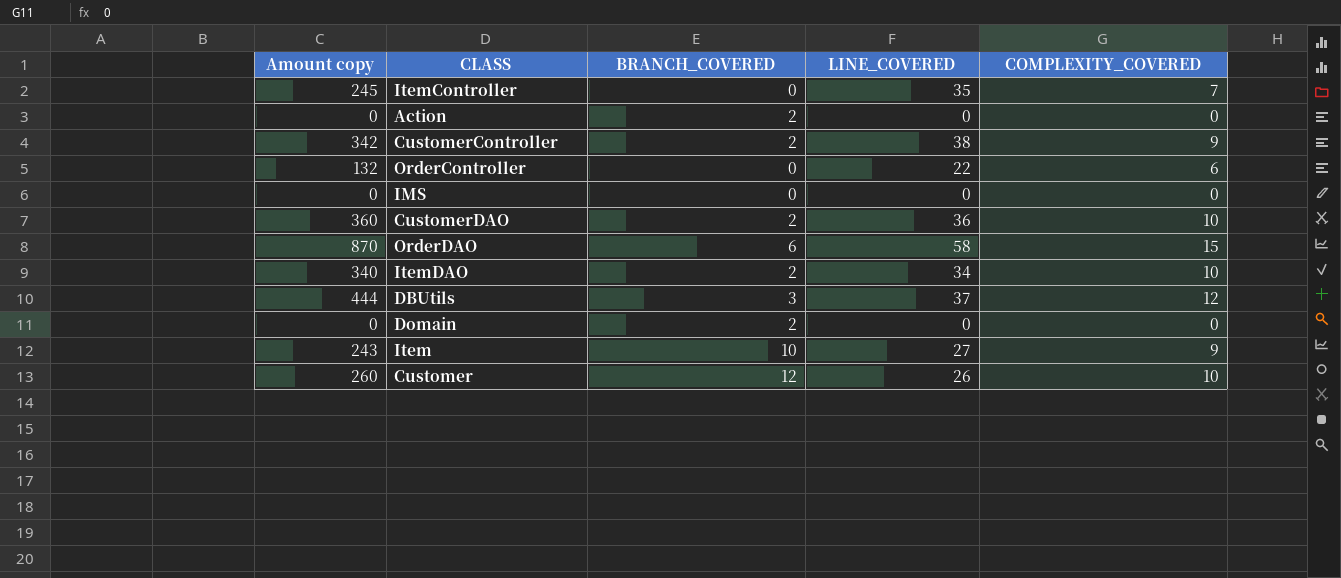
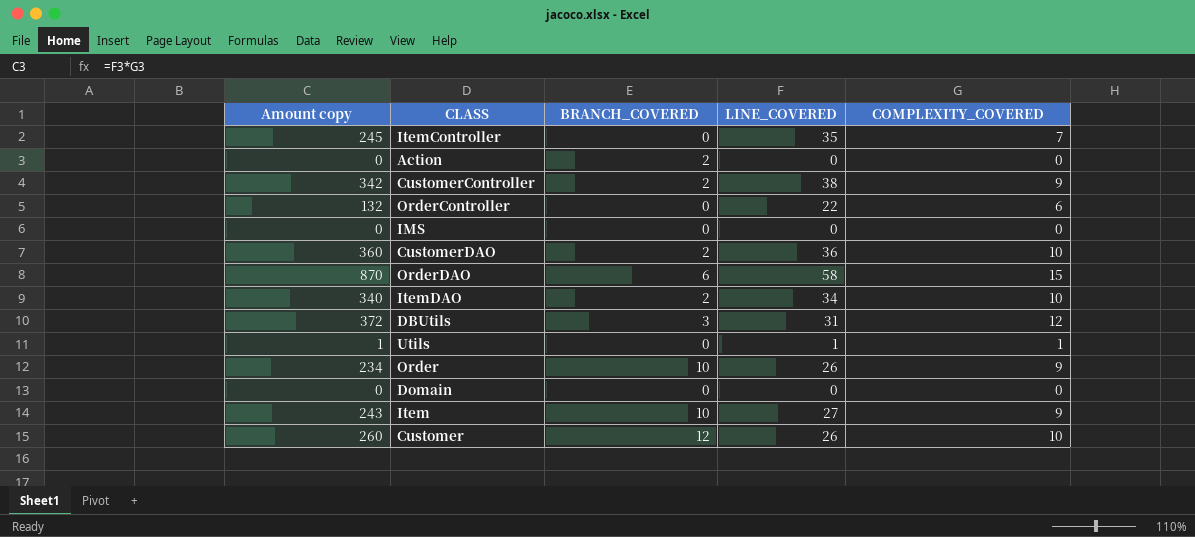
DBUtils | Amount copy: 444 -> 372
DBUtils | LINE_COVERED: 37 -> 31
row Utils: none -> 1 | 0 | 1 | 1
row Order: none -> 234 | 10 | 26 | 9
Domain | BRANCH_COVERED: 2 -> 0

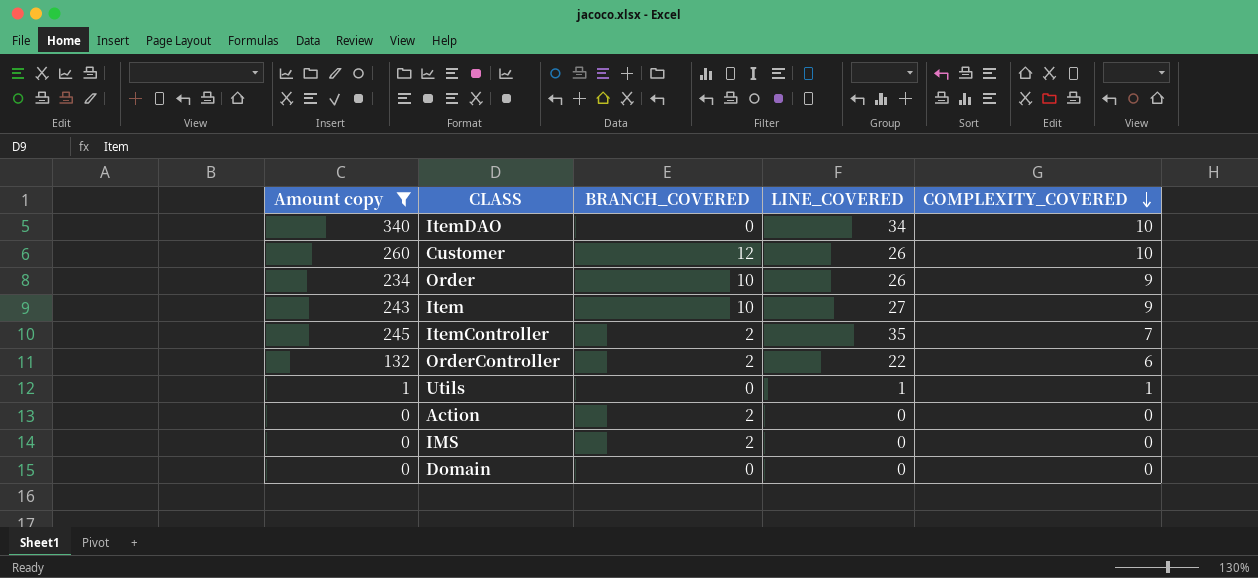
filter: none -> Amount copy <= 340
row order: none -> COMPLEXITY_COVERED descending
ItemDAO | BRANCH_COVERED: 2 -> 0
ItemController | BRANCH_COVERED: 0 -> 2
OrderController | BRANCH_COVERED: 0 -> 2
IMS | BRANCH_COVERED: 0 -> 2

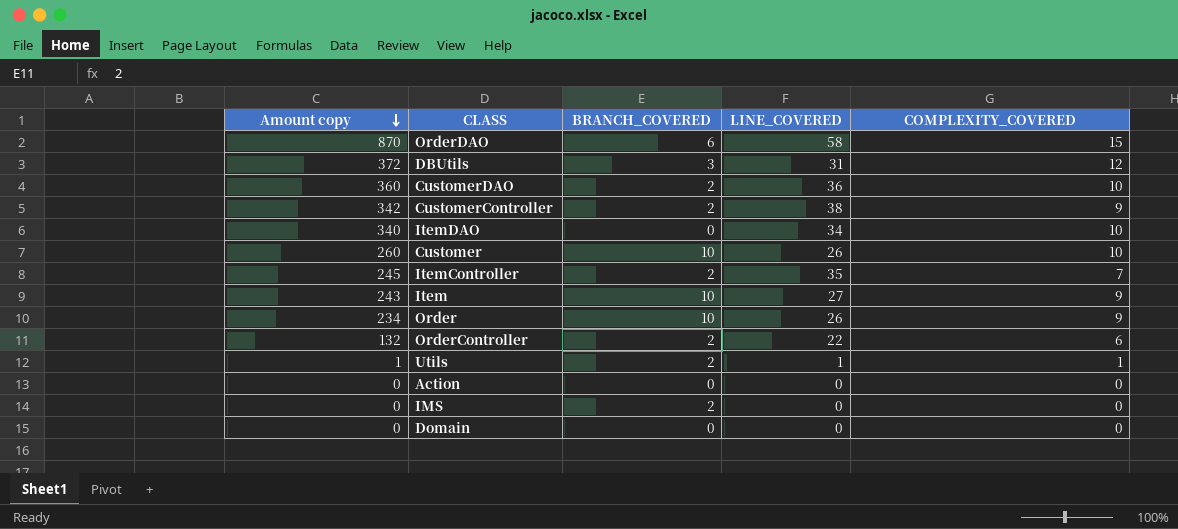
filter: Amount copy <= 340 -> none
row order: COMPLEXITY_COVERED descending -> Amount copy descending
Customer | BRANCH_COVERED: 12 -> 10
Utils | BRANCH_COVERED: 0 -> 2
Action | BRANCH_COVERED: 2 -> 0

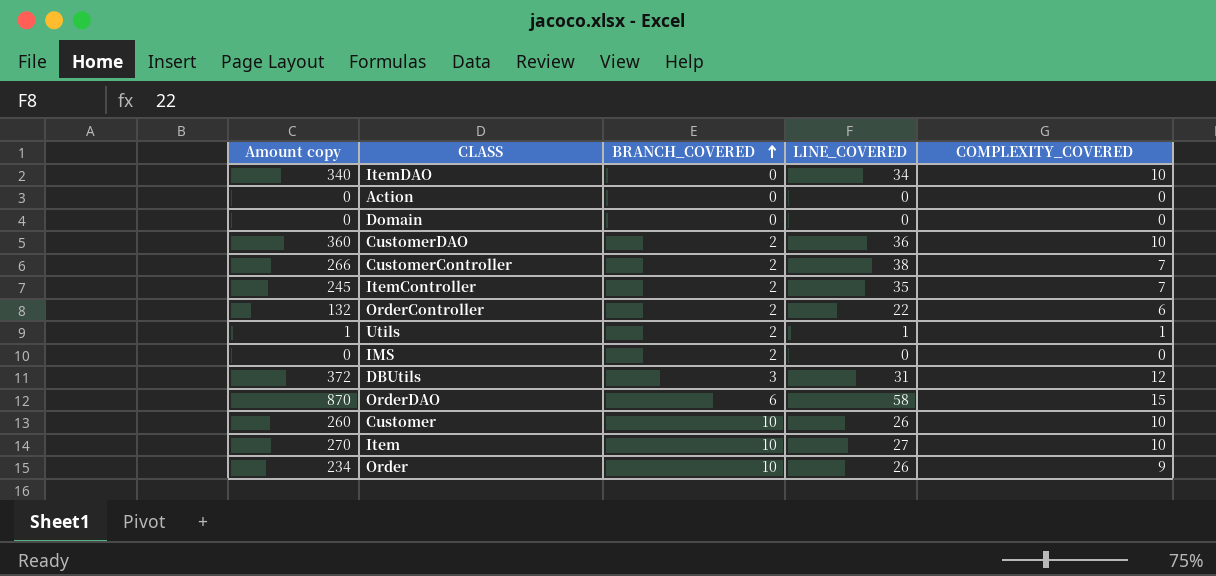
row order: Amount copy descending -> BRANCH_COVERED ascending
CustomerController | Amount copy: 342 -> 266
CustomerController | COMPLEXITY_COVERED: 9 -> 7
Item | Amount copy: 243 -> 270
Item | COMPLEXITY_COVERED: 9 -> 10

